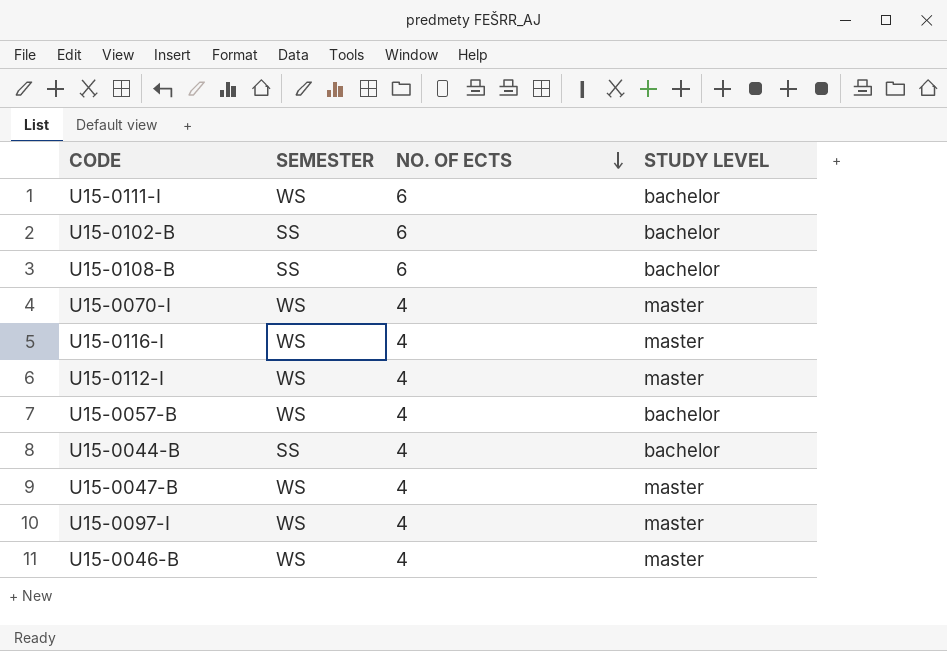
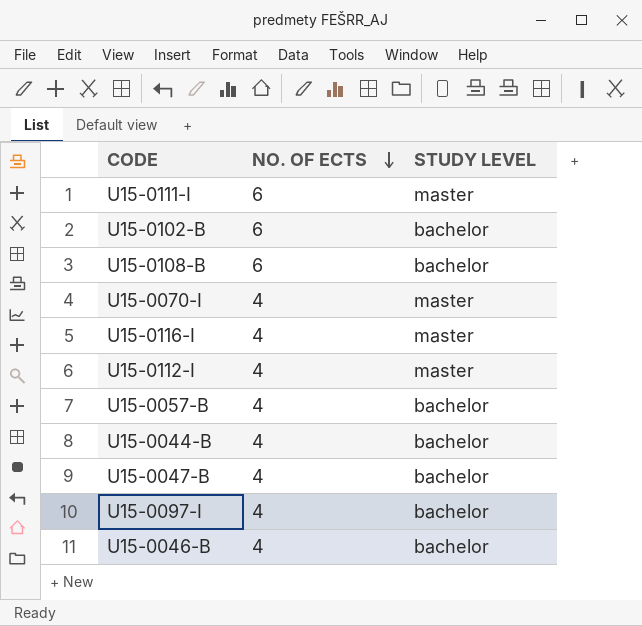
column SEMESTER | position: 2 -> none
U15-0111-I | STUDY LEVEL: bachelor -> master
U15-0047-B | STUDY LEVEL: master -> bachelor
U15-0097-I | STUDY LEVEL: master -> bachelor
U15-0046-B | STUDY LEVEL: master -> bachelor

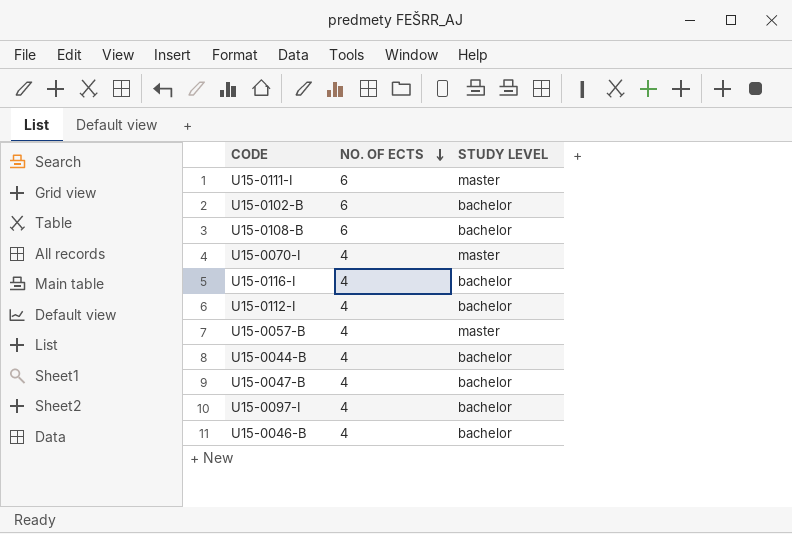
U15-0116-I | STUDY LEVEL: master -> bachelor
U15-0112-I | STUDY LEVEL: master -> bachelor
U15-0057-B | STUDY LEVEL: bachelor -> master

